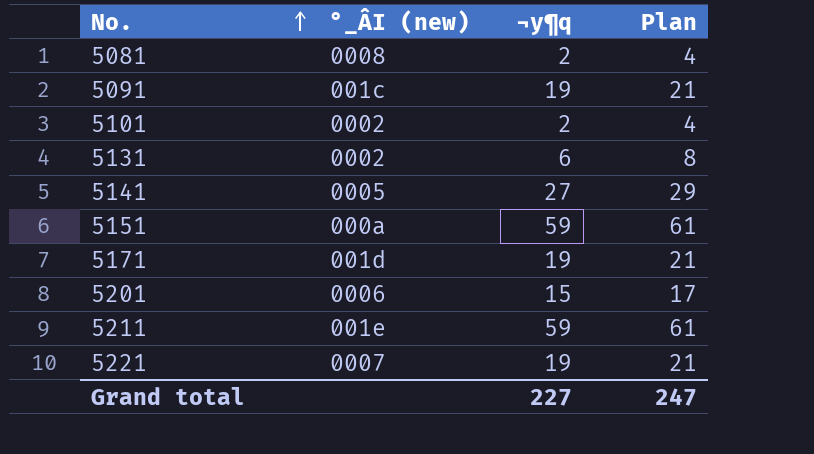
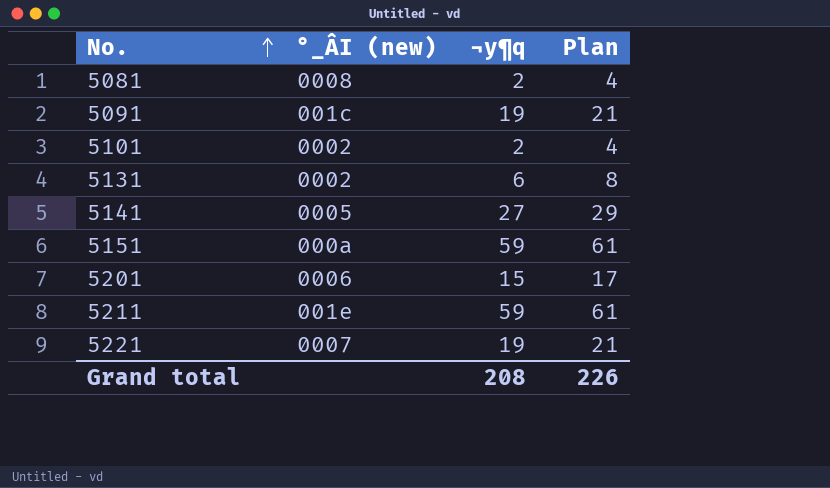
row 5171: 001d | 19 | 21 -> none
Grand total | ¬y¶q: 227 -> 208
Grand total | Plan: 247 -> 226

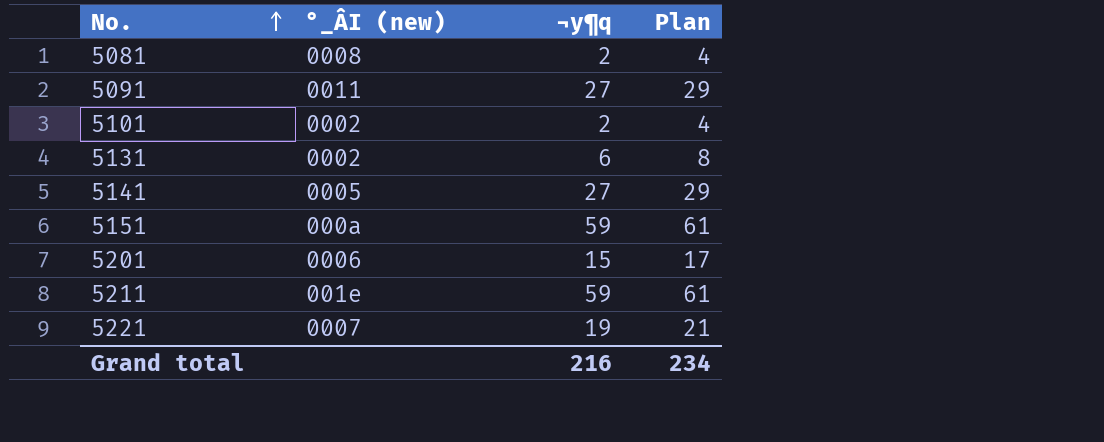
5091 | °_ÂI (new): 001c -> 0011
5091 | ¬y¶q: 19 -> 27
5091 | Plan: 21 -> 29
Grand total | ¬y¶q: 208 -> 216
Grand total | Plan: 226 -> 234

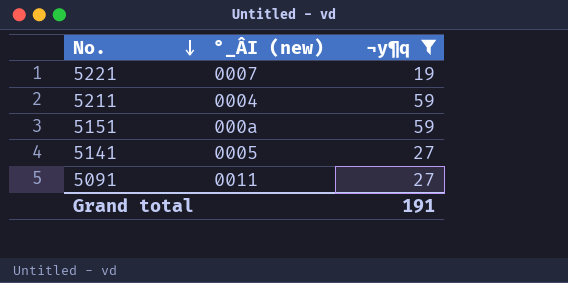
filter: none -> ¬y¶q >= 19
row order: No. ascending -> No. descending
column Plan | formula: [¬y¶q] + 2 -> none
5211 | °_ÂI (new): 001e -> 0004
Grand total | ¬y¶q: 216 -> 191

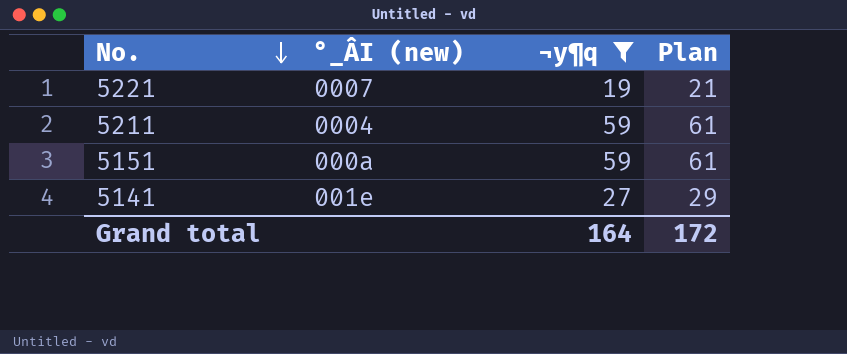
column Plan | formula: none -> [¬y¶q] + 2
row 5091: 0011 | 27 -> none
5141 | °_ÂI (new): 0005 -> 001e
Grand total | ¬y¶q: 191 -> 164

